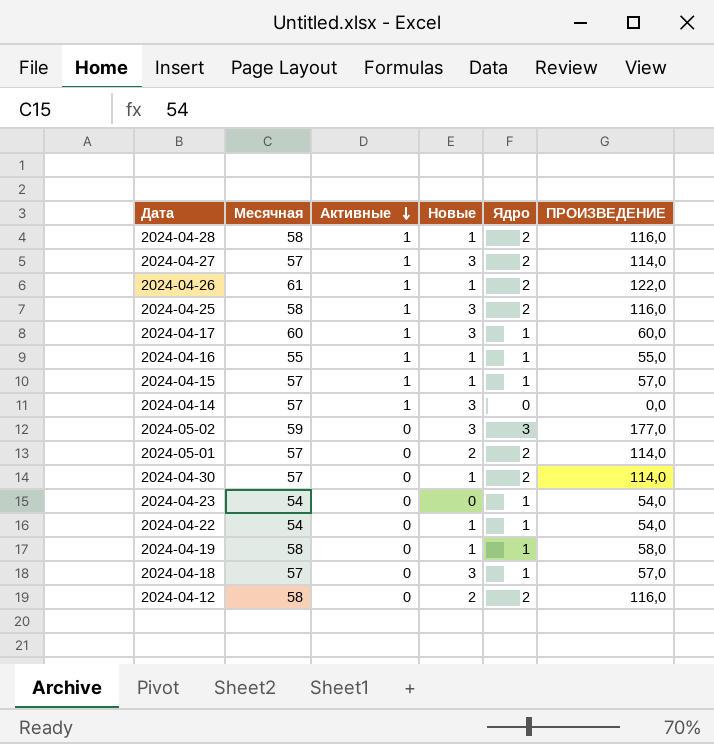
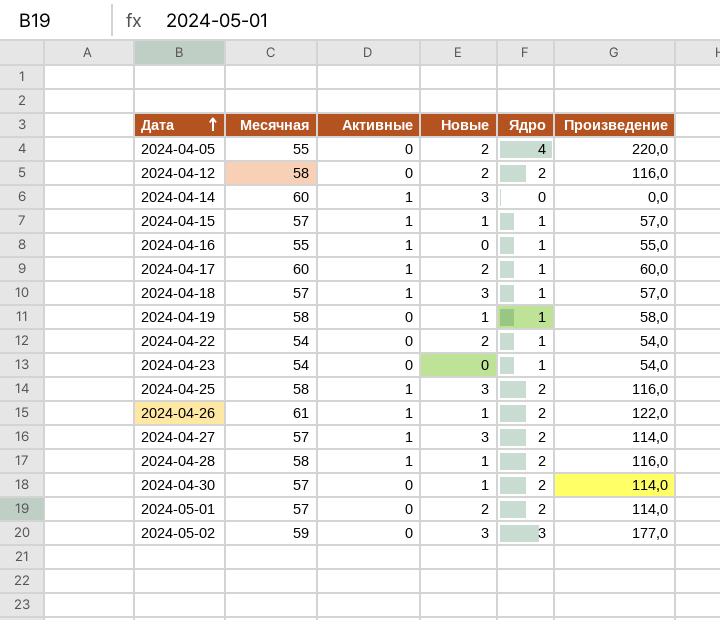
row order: Активные descending -> Дата ascending
column name: ПРОИЗВЕДЕНИЕ -> Произведение
row 2024-04-05: none -> 55 | 0 | 2 | 4 | 220,0
2024-04-14 | Месячная: 57 -> 60
2024-04-16 | Новые: 1 -> 0
2024-04-17 | Новые: 3 -> 2
2024-04-18 | Активные: 0 -> 1
2024-04-22 | Новые: 1 -> 2

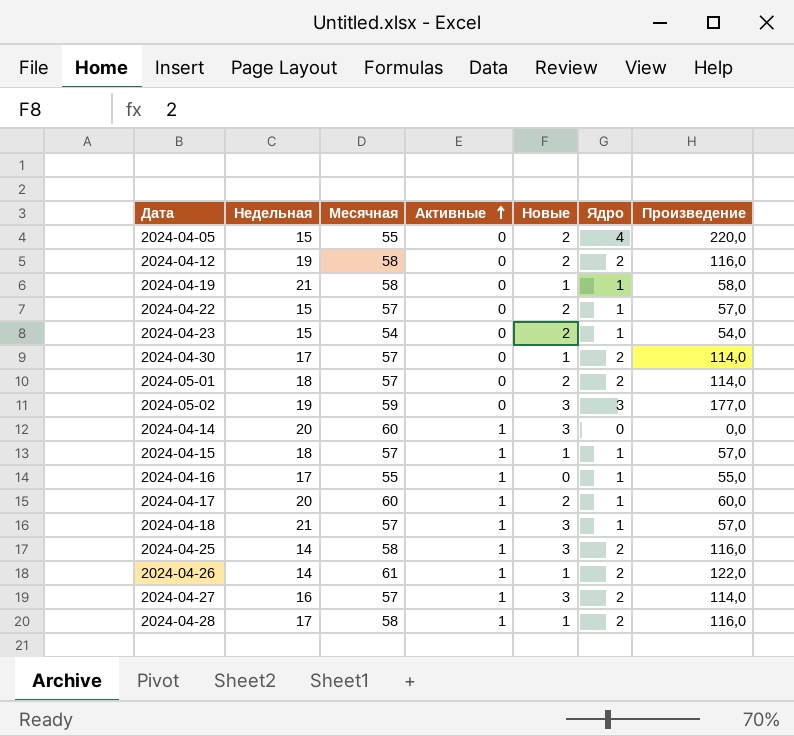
row order: Дата ascending -> Активные ascending
column Недельная | position: none -> 2
2024-04-22 | Месячная: 54 -> 57
2024-04-22 | Произведение: 54,0 -> 57,0
2024-04-23 | Новые: 0 -> 2

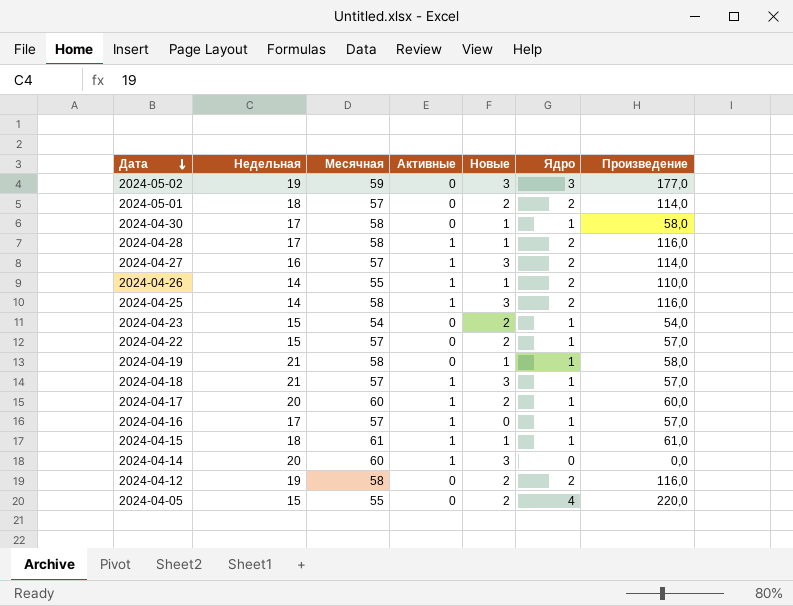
row order: Активные ascending -> Дата descending
2024-04-30 | Месячная: 57 -> 58
2024-04-30 | Ядро: 2 -> 1
2024-04-30 | Произведение: 114,0 -> 58,0
2024-04-26 | Месячная: 61 -> 55
2024-04-26 | Произведение: 122,0 -> 110,0
2024-04-16 | Месячная: 55 -> 57
2024-04-16 | Произведение: 55,0 -> 57,0
2024-04-15 | Месячная: 57 -> 61
2024-04-15 | Произведение: 57,0 -> 61,0

